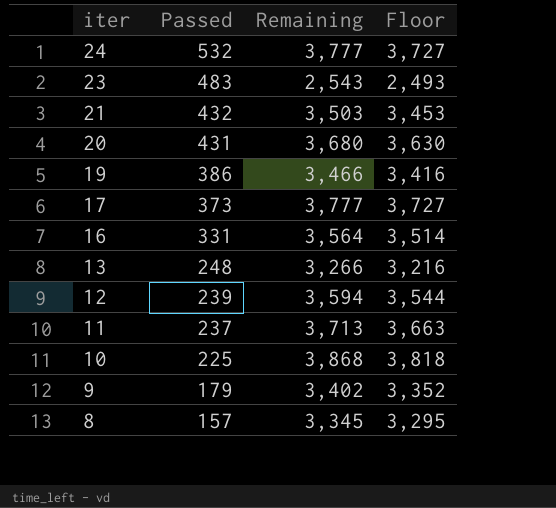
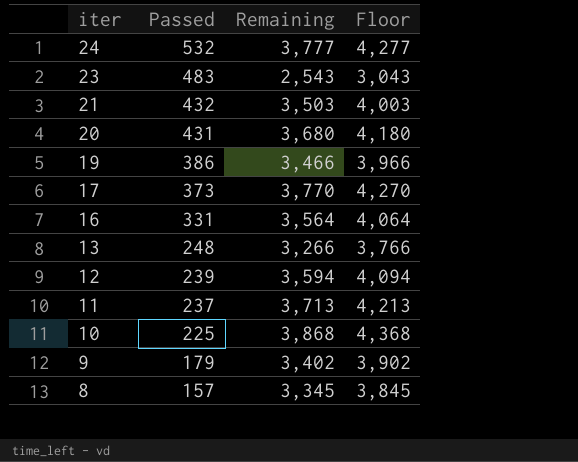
column Floor | formula: [Remaining] - 50 -> [Remaining] + 500
17 | Remaining: 3,777 -> 3,770

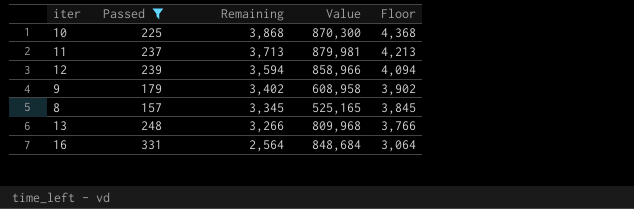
filter: none -> Passed <= 331
row order: iter descending -> Remaining descending
column Value | formula: none -> [Passed] * [Remaining]
16 | Remaining: 3,564 -> 2,564
16 | Floor: 4,064 -> 3,064

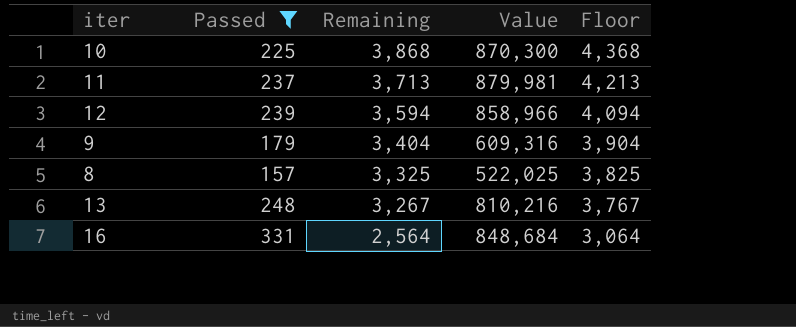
9 | Remaining: 3,402 -> 3,404
9 | Value: 608,958 -> 609,316
9 | Floor: 3,902 -> 3,904
8 | Remaining: 3,345 -> 3,325
8 | Value: 525,165 -> 522,025
8 | Floor: 3,845 -> 3,825
13 | Remaining: 3,266 -> 3,267
13 | Value: 809,968 -> 810,216
13 | Floor: 3,766 -> 3,767

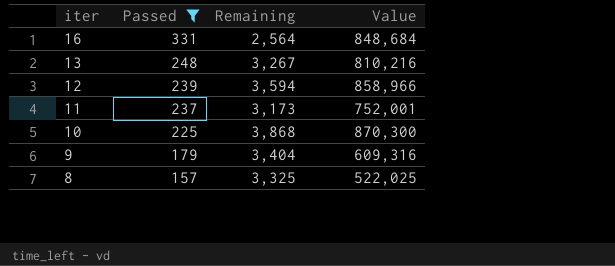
row order: Remaining descending -> iter descending
column Floor | formula: [Remaining] + 500 -> none
11 | Remaining: 3,713 -> 3,173
11 | Value: 879,981 -> 752,001

